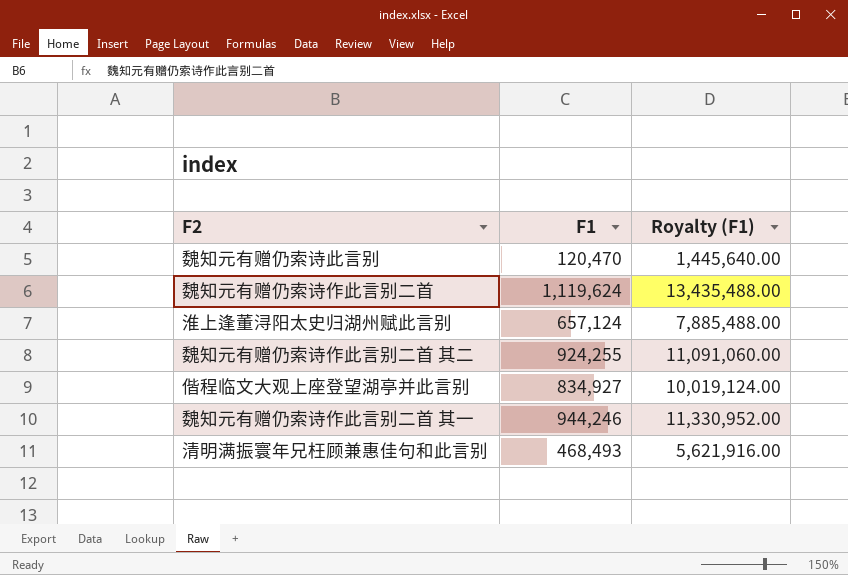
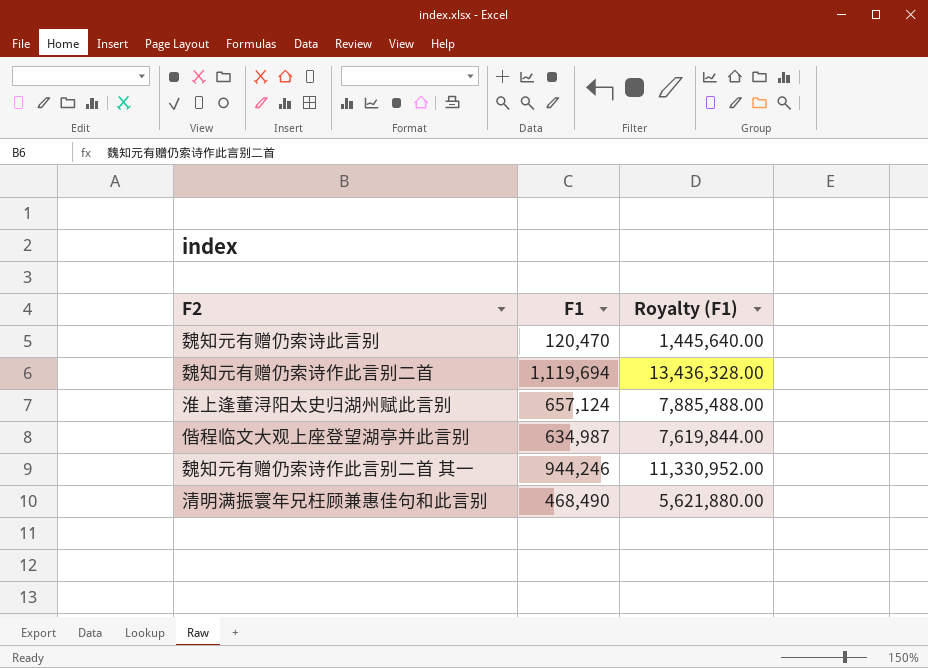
row 魏知元有赠仍索诗作此言别二首 其二: 924,255 | 11,091,060.00 -> none
魏知元有赠仍索诗作此言别二首 | F1: 1,119,624 -> 1,119,694
魏知元有赠仍索诗作此言别二首 | Royalty (F1): 13,435,488.00 -> 13,436,328.00
偕程临文大观上座登望湖亭并此言别 | F1: 834,927 -> 634,987
偕程临文大观上座登望湖亭并此言别 | Royalty (F1): 10,019,124.00 -> 7,619,844.00
清明满振寰年兄枉顾兼惠佳句和此言别 | F1: 468,493 -> 468,490
清明满振寰年兄枉顾兼惠佳句和此言别 | Royalty (F1): 5,621,916.00 -> 5,621,880.00

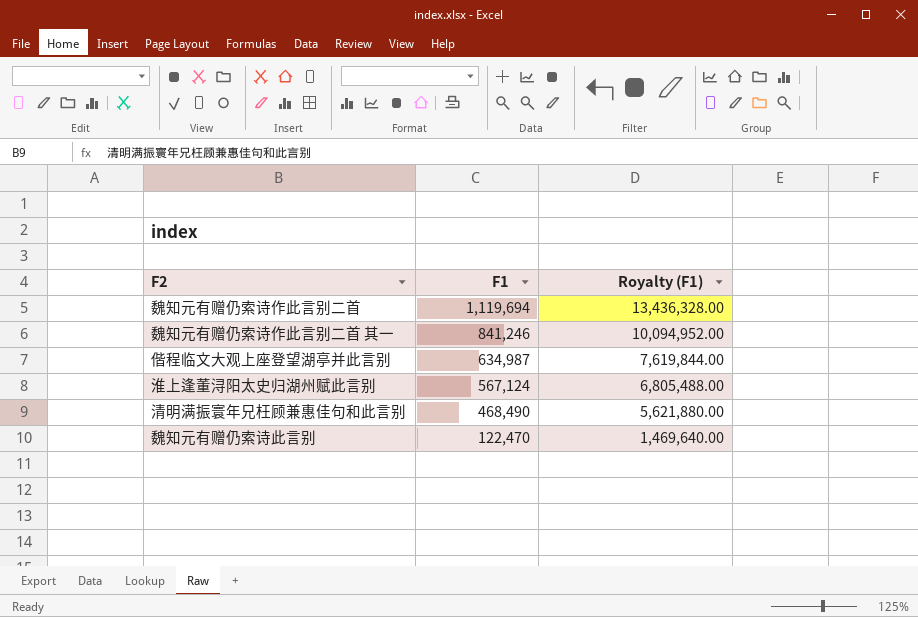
row order: none -> F1 descending
魏知元有赠仍索诗作此言别二首 其一 | F1: 944,246 -> 841,246
魏知元有赠仍索诗作此言别二首 其一 | Royalty (F1): 11,330,952.00 -> 10,094,952.00
淮上逢董浔阳太史归湖州赋此言别 | F1: 657,124 -> 567,124
淮上逢董浔阳太史归湖州赋此言别 | Royalty (F1): 7,885,488.00 -> 6,805,488.00
魏知元有赠仍索诗此言别 | F1: 120,470 -> 122,470
魏知元有赠仍索诗此言别 | Royalty (F1): 1,445,640.00 -> 1,469,640.00

